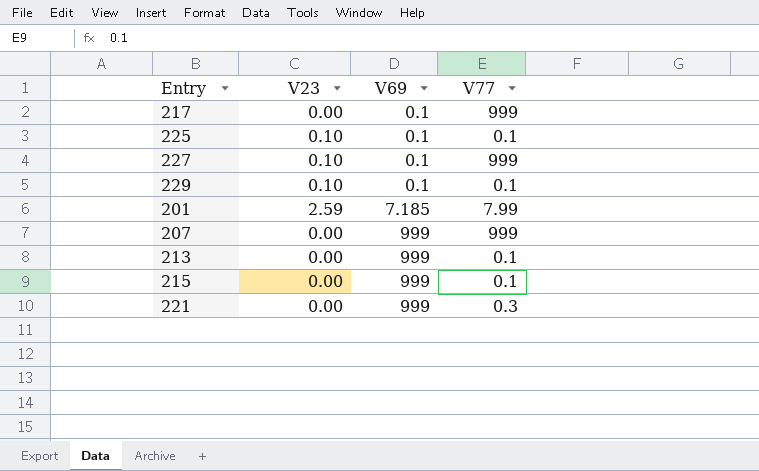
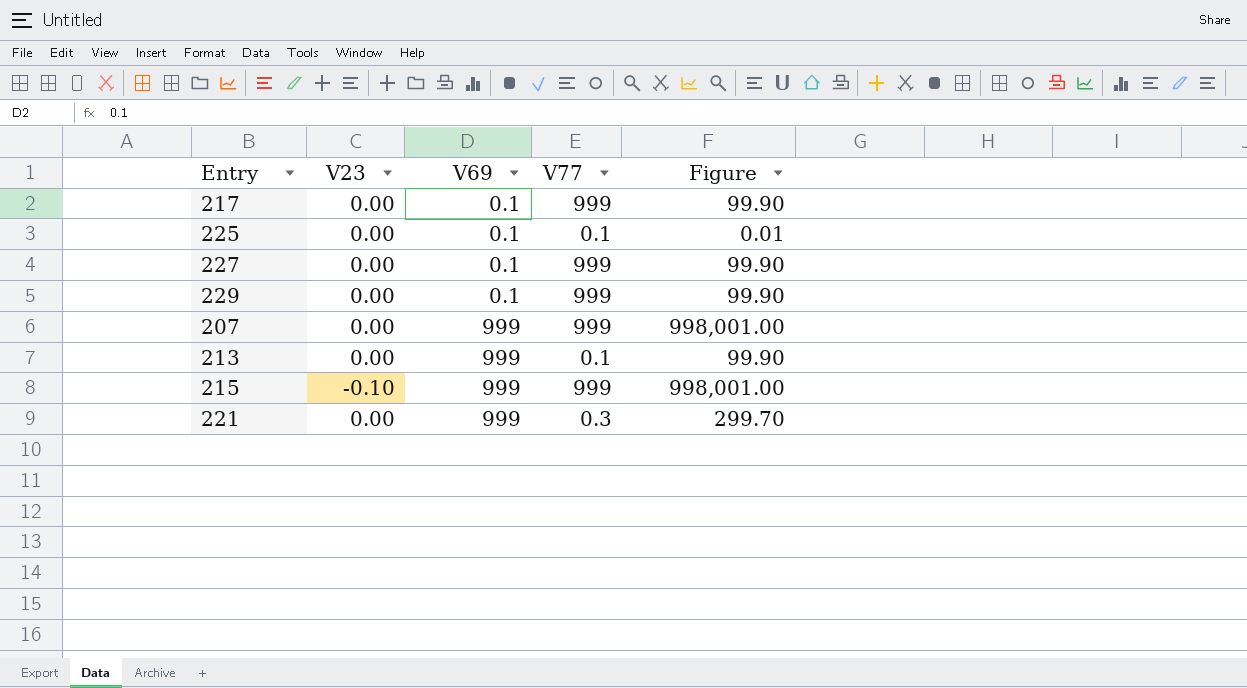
column Figure | formula: none -> [V69] * [V77]
row 201: 2.59 | 7.185 | 7.99 -> none
225 | V23: 0.10 -> 0.00
227 | V23: 0.10 -> 0.00
229 | V23: 0.10 -> 0.00
229 | V77: 0.1 -> 999
215 | V23: 0.00 -> -0.10
215 | V77: 0.1 -> 999

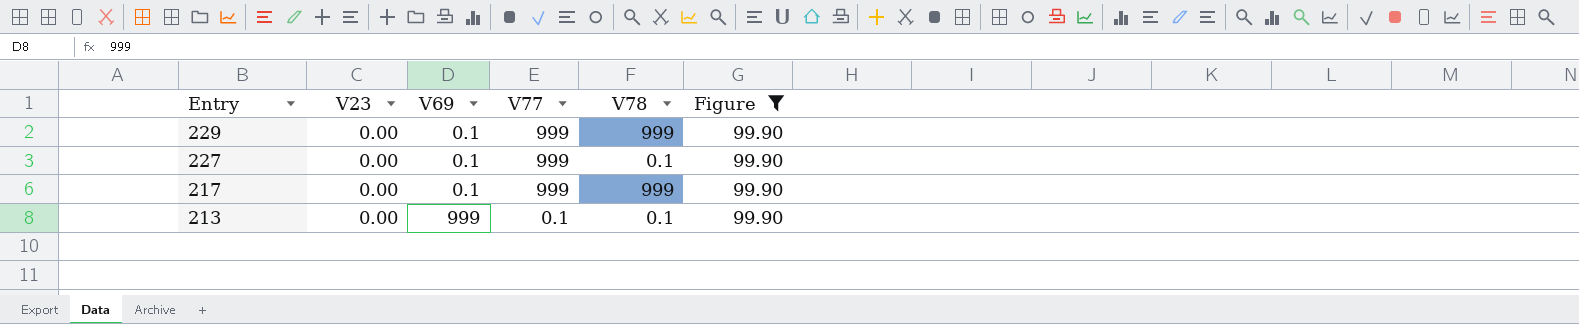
filter: none -> Figure = 99.90
row order: V69 ascending -> Entry descending
column V78 | position: none -> 5

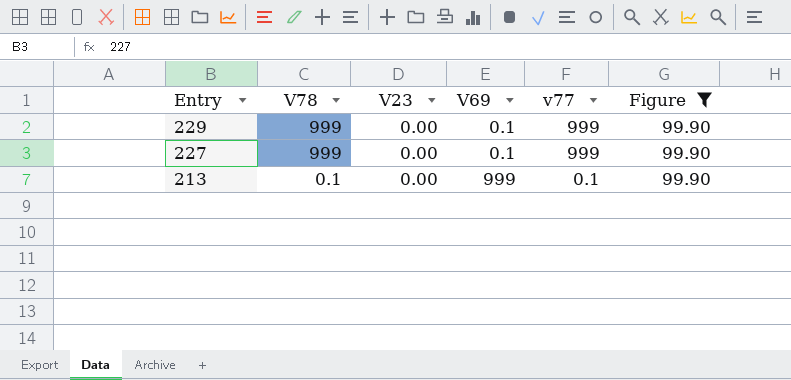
column V78 | position: 5 -> 2
column name: V77 -> v77
row 217: 0.00 | 0.1 | 999 | 999 | 99.90 -> none
227 | V78: 0.1 -> 999

